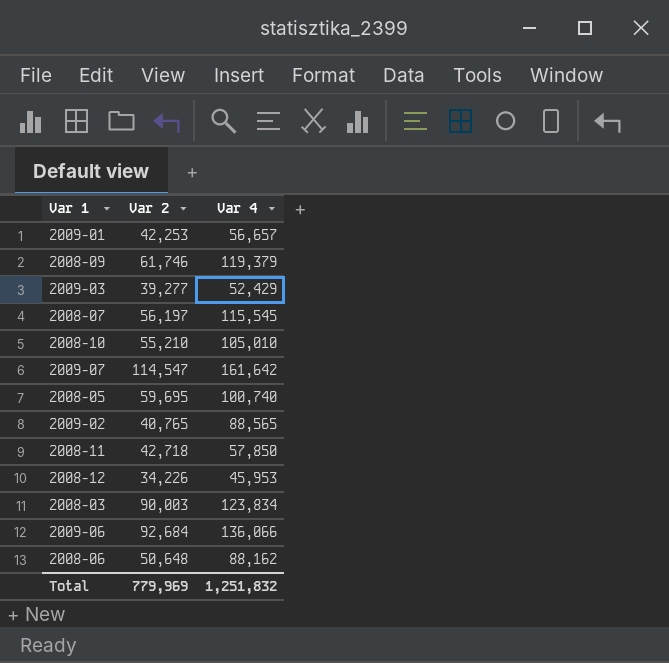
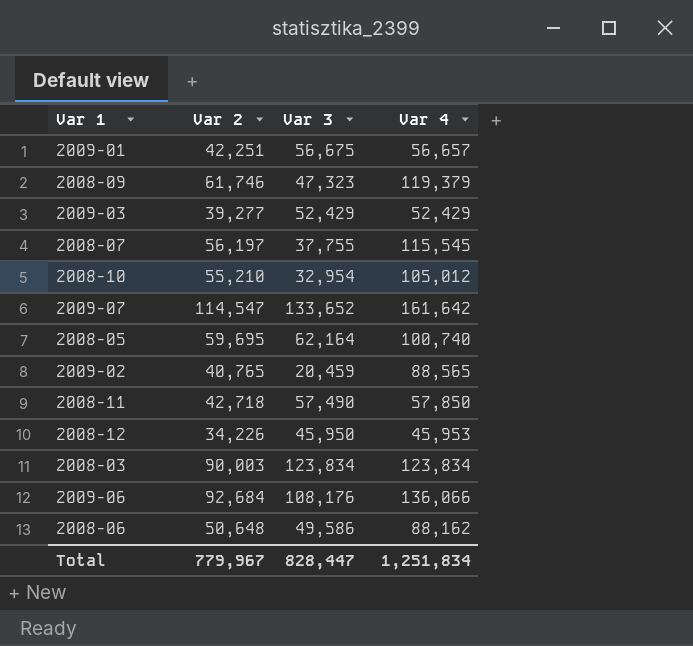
column Var 3 | position: none -> 3
2009-01 | Var 2: 42,253 -> 42,251
2008-10 | Var 4: 105,010 -> 105,012
Total | Var 2: 779,969 -> 779,967
Total | Var 4: 1,251,832 -> 1,251,834

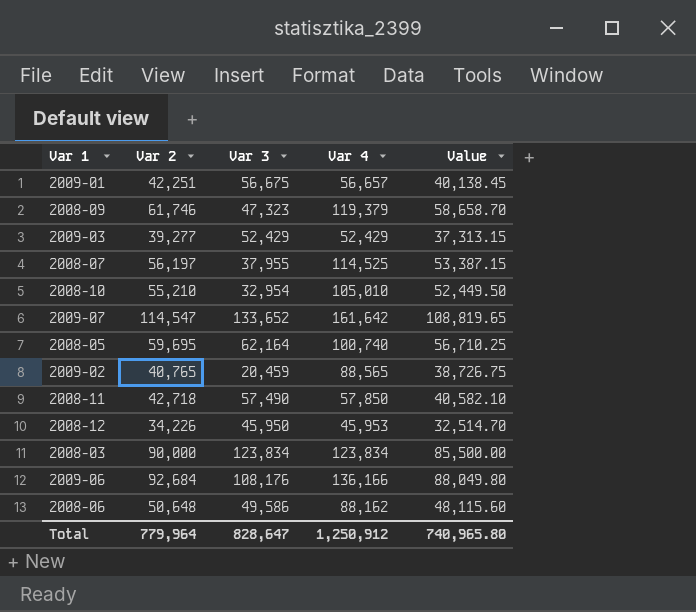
column Value | formula: none -> [Var 2] * 0.95
2008-07 | Var 3: 37,755 -> 37,955
2008-07 | Var 4: 115,545 -> 114,525
2008-10 | Var 4: 105,012 -> 105,010
2008-03 | Var 2: 90,003 -> 90,000
2009-06 | Var 4: 136,066 -> 136,166
Total | Var 2: 779,967 -> 779,964
Total | Var 3: 828,447 -> 828,647
Total | Var 4: 1,251,834 -> 1,250,912

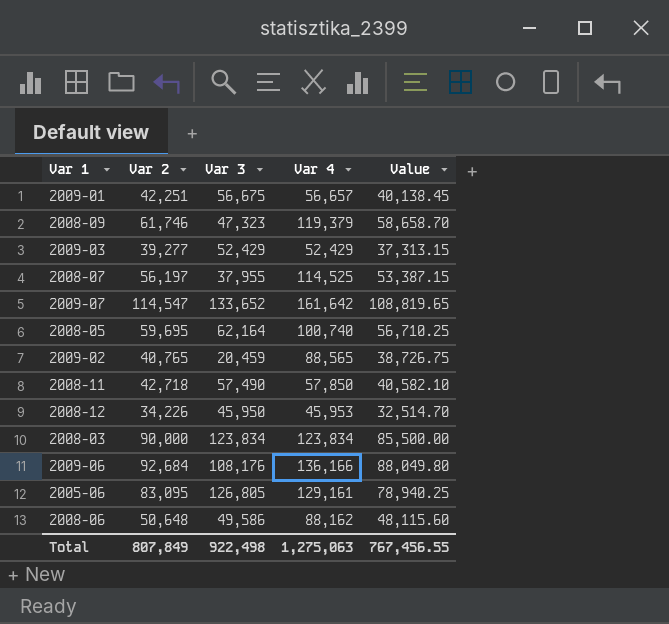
row 2008-10: 55,210 | 32,954 | 105,010 | 52,449.50 -> none
row 2005-06: none -> 83,095 | 126,805 | 129,161 | 78,940.25
Total | Var 2: 779,964 -> 807,849
Total | Var 3: 828,647 -> 922,498
Total | Var 4: 1,250,912 -> 1,275,063
Total | Value: 740,965.80 -> 767,456.55

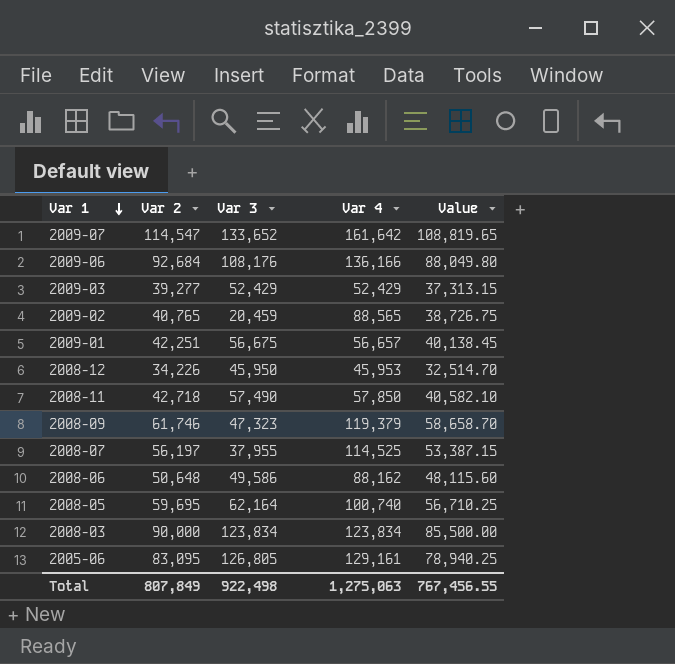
row order: none -> Var 1 descending

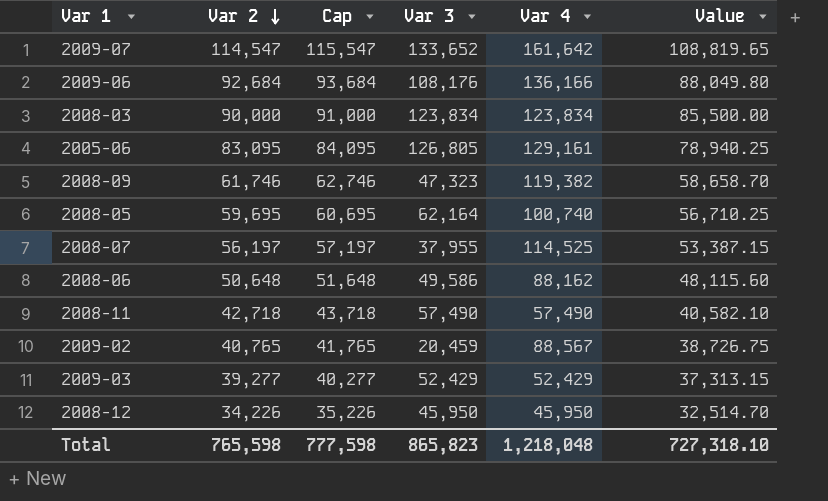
row order: Var 1 descending -> Var 2 descending
column Cap | formula: none -> [Var 2] + 1000
row 2009-01: 42,251 | 56,675 | 56,657 | 40,138.45 -> none
2008-09 | Var 4: 119,379 -> 119,382
2008-11 | Var 4: 57,850 -> 57,490
2009-02 | Var 4: 88,565 -> 88,567
2008-12 | Var 4: 45,953 -> 45,950
Total | Var 2: 807,849 -> 765,598
Total | Var 3: 922,498 -> 865,823
Total | Var 4: 1,275,063 -> 1,218,048
Total | Value: 767,456.55 -> 727,318.10

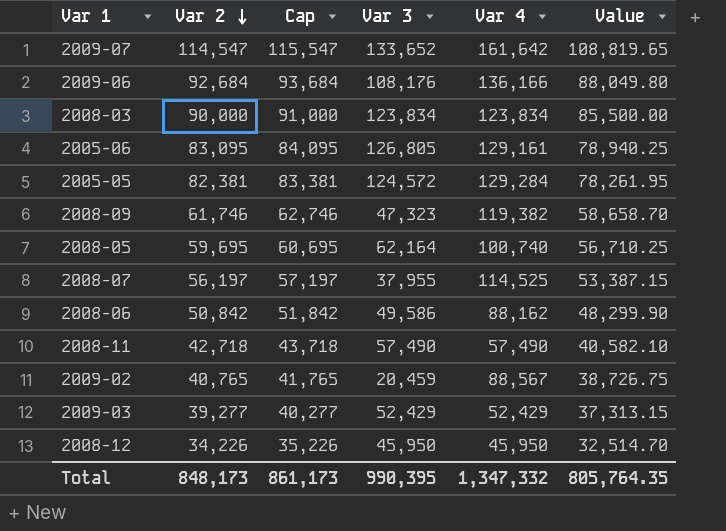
row 2005-05: none -> 82,381 | 83,381 | 124,572 | 129,284 | 78,261.95
2008-06 | Var 2: 50,648 -> 50,842
2008-06 | Cap: 51,648 -> 51,842
2008-06 | Value: 48,115.60 -> 48,299.90
Total | Var 2: 765,598 -> 848,173
Total | Cap: 777,598 -> 861,173
Total | Var 3: 865,823 -> 990,395
Total | Var 4: 1,218,048 -> 1,347,332
Total | Value: 727,318.10 -> 805,764.35

